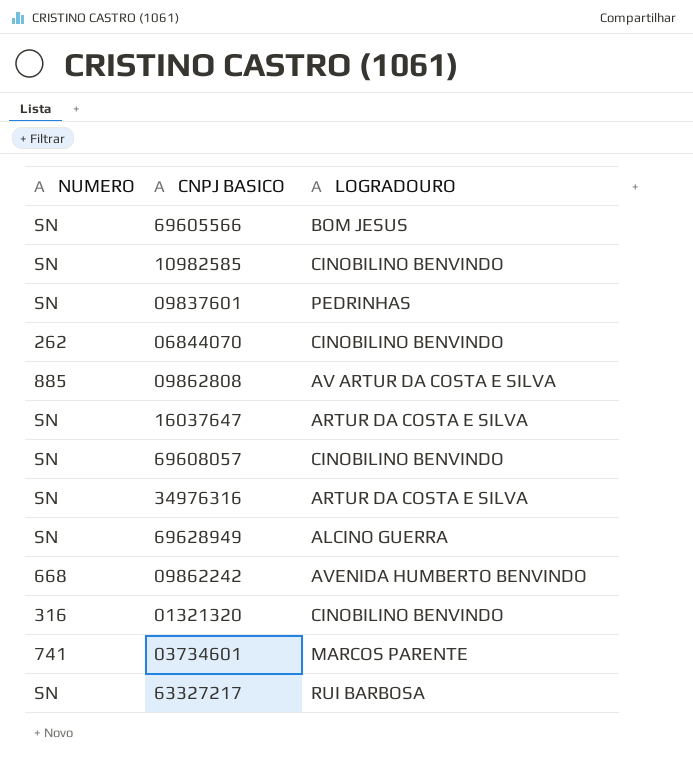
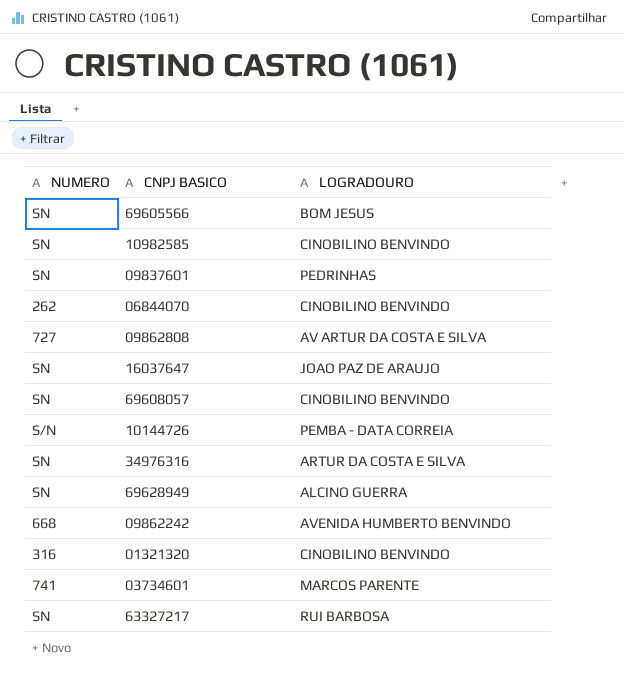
09862808 | NUMERO: 885 -> 727
16037647 | LOGRADOURO: ARTUR DA COSTA E SILVA -> JOAO PAZ DE ARAUJO
row 10144726: none -> S/N | PEMBA - DATA CORREIA

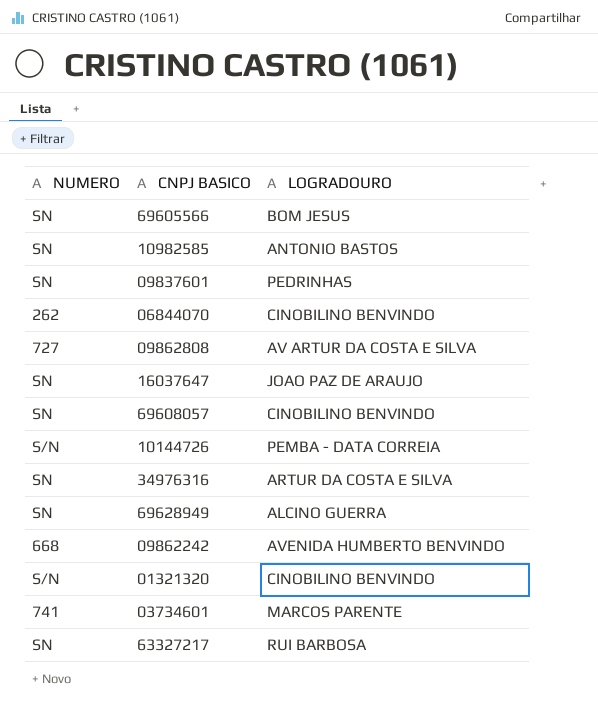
10982585 | LOGRADOURO: CINOBILINO BENVINDO -> ANTONIO BASTOS
01321320 | NUMERO: 316 -> S/N

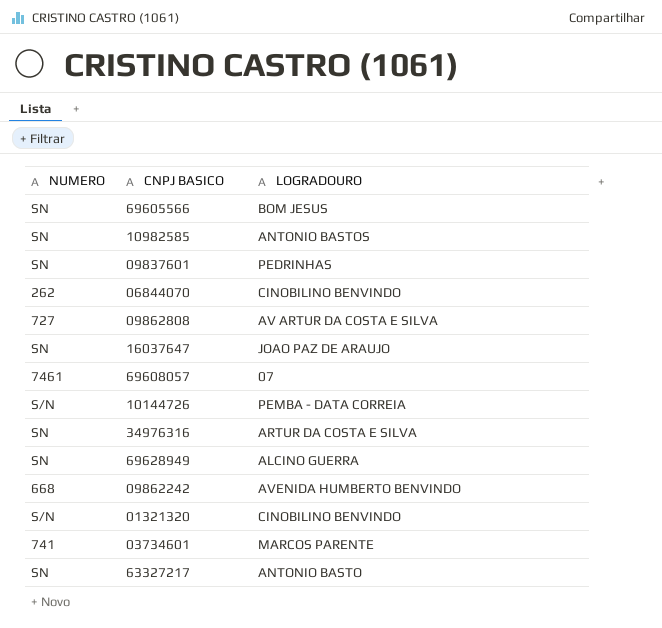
69608057 | NUMERO: SN -> 7461
69608057 | LOGRADOURO: CINOBILINO BENVINDO -> 07
63327217 | LOGRADOURO: RUI BARBOSA -> ANTONIO BASTO

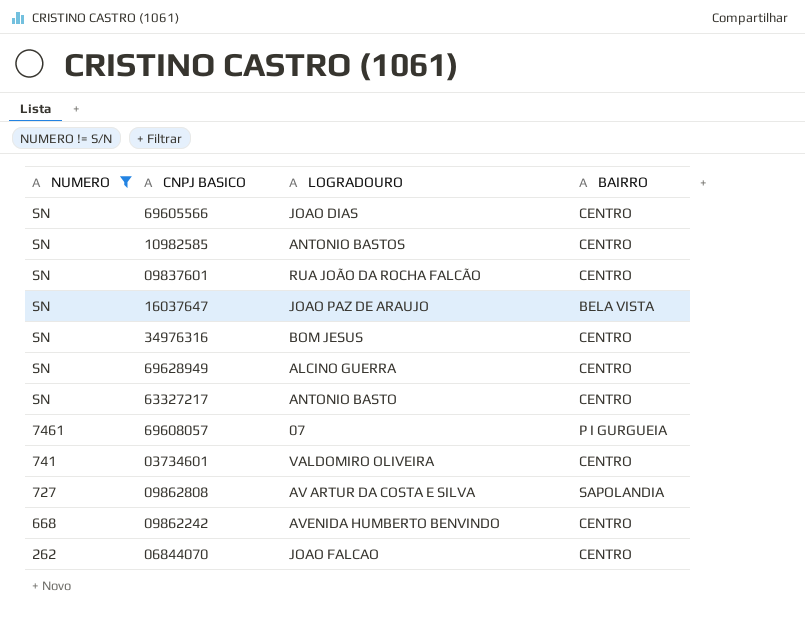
filter: none -> NUMERO != S/N
row order: none -> NUMERO descending
column BAIRRO | position: none -> 4
69605566 | LOGRADOURO: BOM JESUS -> JOAO DIAS
09837601 | LOGRADOURO: PEDRINHAS -> RUA JOÃO DA ROCHA FALCÃO
34976316 | LOGRADOURO: ARTUR DA COSTA E SILVA -> BOM JESUS
03734601 | LOGRADOURO: MARCOS PARENTE -> VALDOMIRO OLIVEIRA
06844070 | LOGRADOURO: CINOBILINO BENVINDO -> JOAO FALCAO

